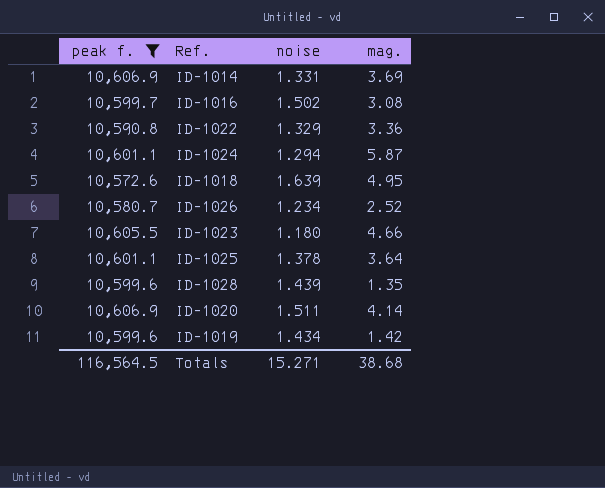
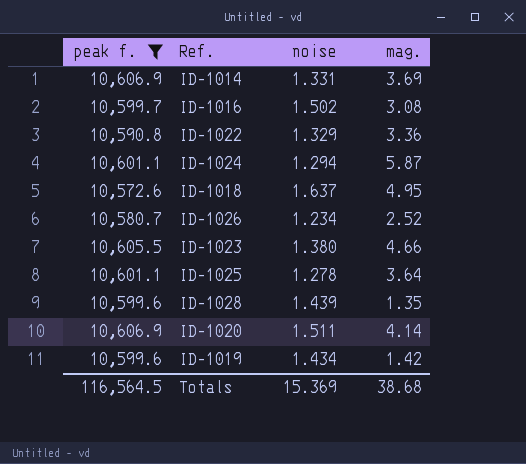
ID-1018 | noise: 1.639 -> 1.637
ID-1023 | noise: 1.180 -> 1.380
ID-1025 | noise: 1.378 -> 1.278
Totals | noise: 15.271 -> 15.369

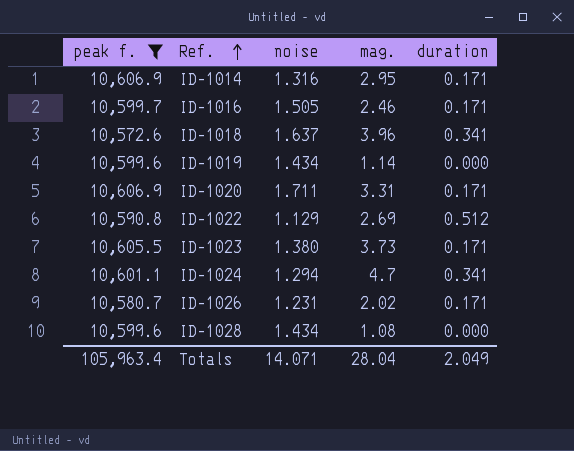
row order: none -> Ref. ascending
column duration | position: none -> 5
row ID-1025: 10,601.1 | 1.278 | 3.64 -> none
ID-1014 | noise: 1.331 -> 1.316
ID-1014 | mag.: 3.69 -> 2.95
ID-1016 | noise: 1.502 -> 1.505
ID-1016 | mag.: 3.08 -> 2.46
ID-1018 | mag.: 4.95 -> 3.96
ID-1019 | mag.: 1.42 -> 1.14
ID-1020 | noise: 1.511 -> 1.711
ID-1020 | mag.: 4.14 -> 3.31
ID-1022 | noise: 1.329 -> 1.129
ID-1022 | mag.: 3.36 -> 2.69
ID-1023 | mag.: 4.66 -> 3.73
ID-1024 | mag.: 5.87 -> 4.7
ID-1026 | noise: 1.234 -> 1.231
ID-1026 | mag.: 2.52 -> 2.02
ID-1028 | noise: 1.439 -> 1.434
ID-1028 | mag.: 1.35 -> 1.08
Totals | peak f.: 116,564.5 -> 105,963.4
Totals | noise: 15.369 -> 14.071
Totals | mag.: 38.68 -> 28.04

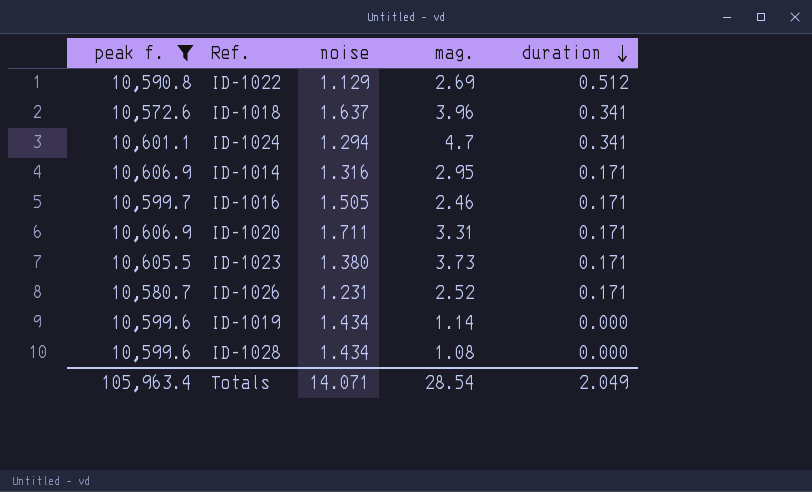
row order: Ref. ascending -> duration descending
ID-1026 | mag.: 2.02 -> 2.52
Totals | mag.: 28.04 -> 28.54

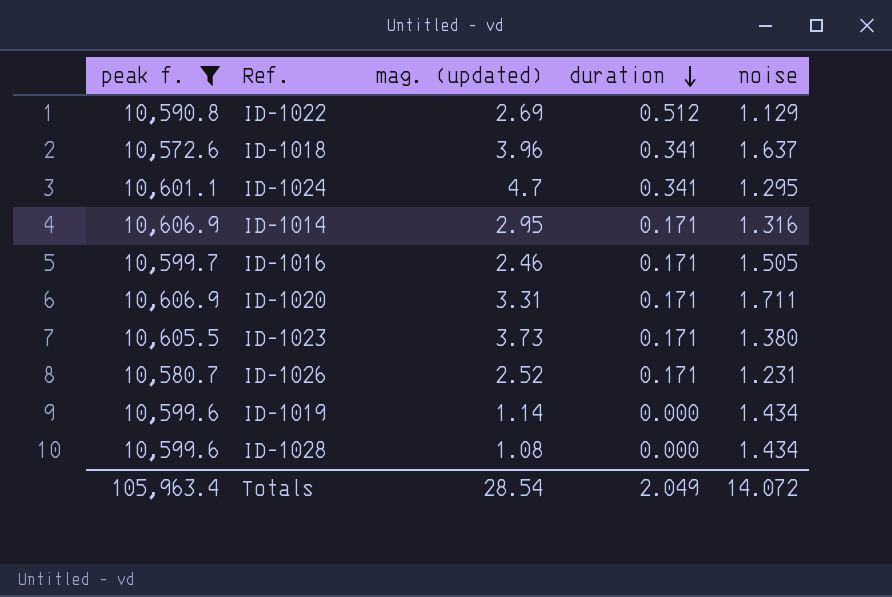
column name: mag. -> mag. (updated)
column noise | position: 3 -> 5
ID-1024 | noise: 1.294 -> 1.295
Totals | noise: 14.071 -> 14.072

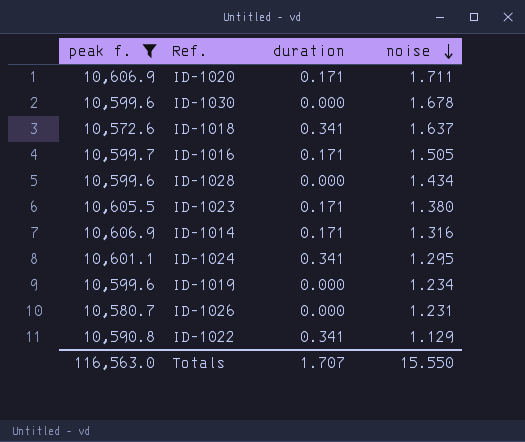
row order: duration descending -> noise descending
column mag. (updated) | position: 3 -> none
row ID-1030: none -> 10,599.6 | 0.000 | 1.678
ID-1019 | noise: 1.434 -> 1.234
ID-1026 | duration: 0.171 -> 0.000
ID-1022 | duration: 0.512 -> 0.341
Totals | peak f.: 105,963.4 -> 116,563.0
Totals | duration: 2.049 -> 1.707
Totals | noise: 14.072 -> 15.550

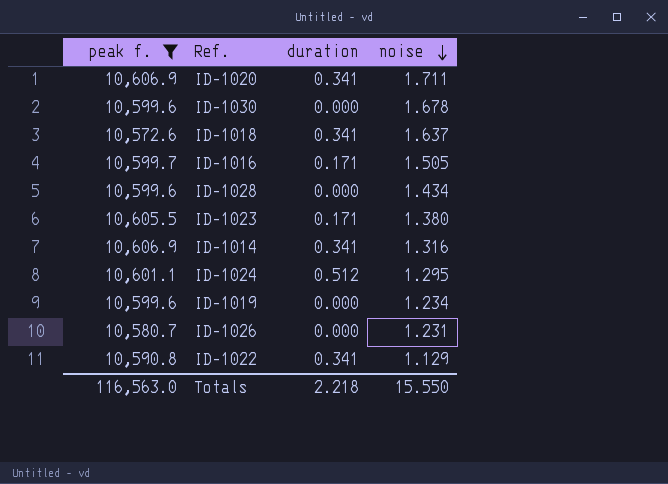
ID-1020 | duration: 0.171 -> 0.341
ID-1014 | duration: 0.171 -> 0.341
ID-1024 | duration: 0.341 -> 0.512
Totals | duration: 1.707 -> 2.218

